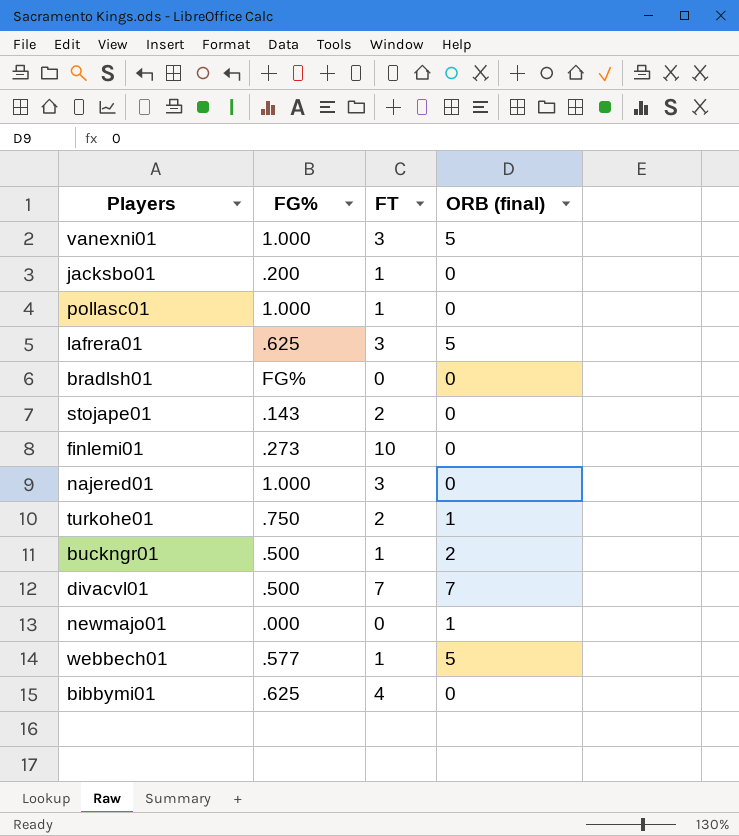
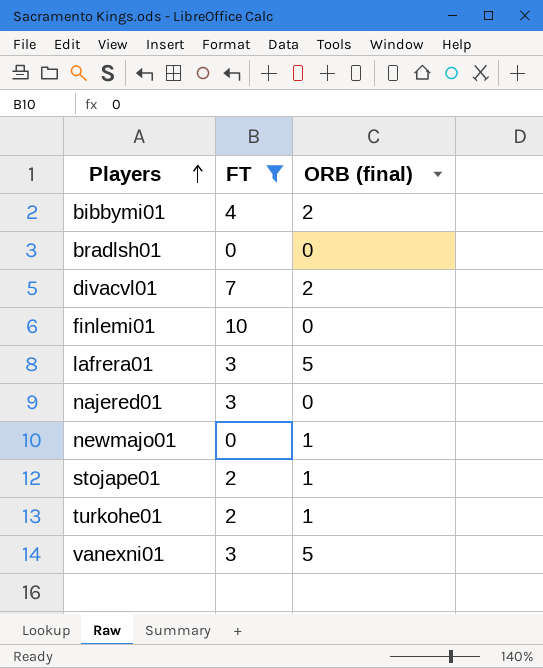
filter: none -> FT != 1
row order: none -> Players ascending
column FG% | position: 2 -> none
bibbymi01 | ORB (final): 0 -> 2
divacvl01 | ORB (final): 7 -> 2
stojape01 | ORB (final): 0 -> 1

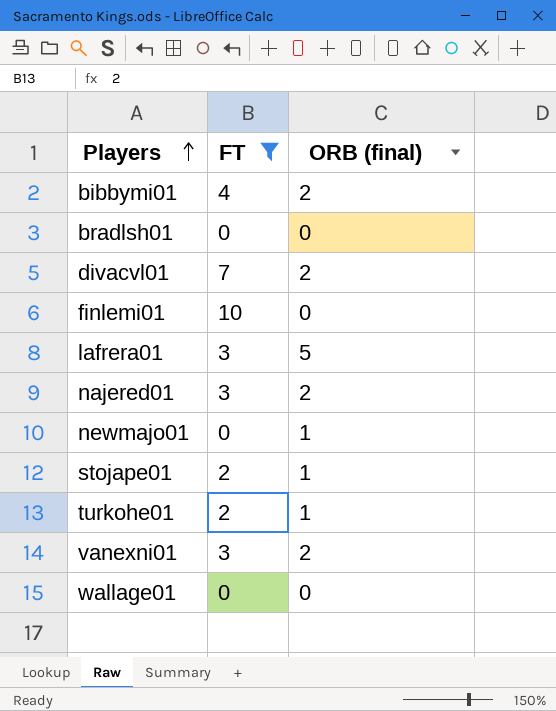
najered01 | ORB (final): 0 -> 2
vanexni01 | ORB (final): 5 -> 2
row wallage01: none -> 0 | 0

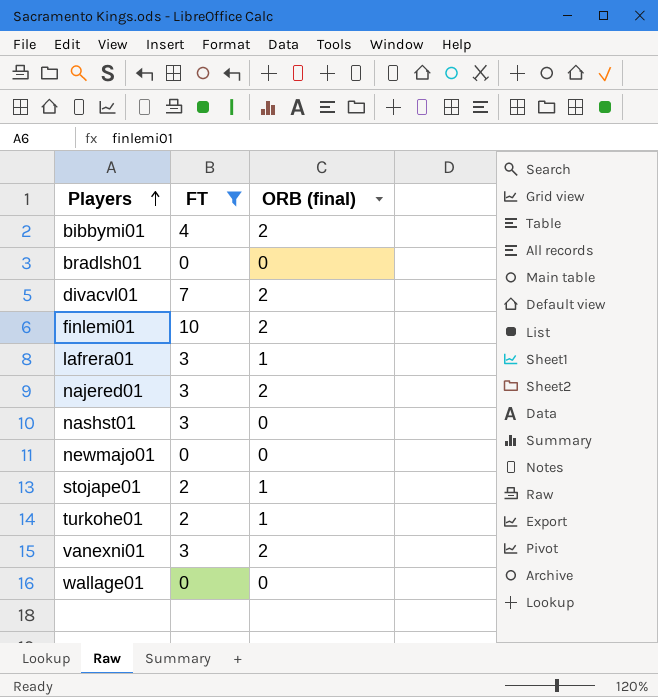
finlemi01 | ORB (final): 0 -> 2
lafrera01 | ORB (final): 5 -> 1
row nashst01: none -> 3 | 0
newmajo01 | ORB (final): 1 -> 0

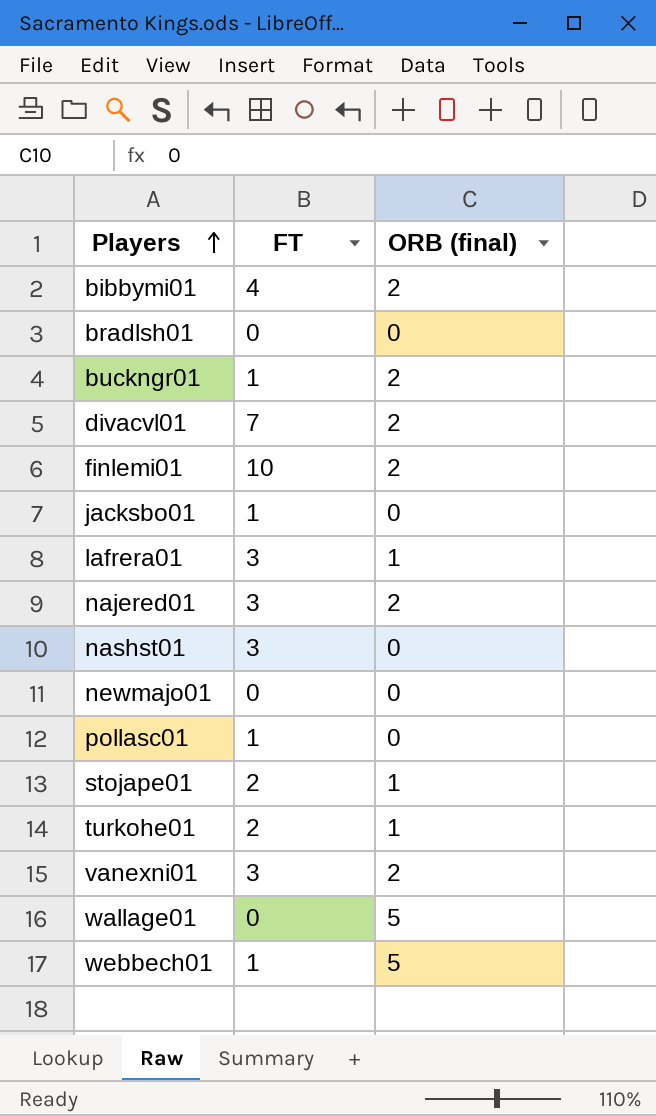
filter: FT != 1 -> none
wallage01 | ORB (final): 0 -> 5

